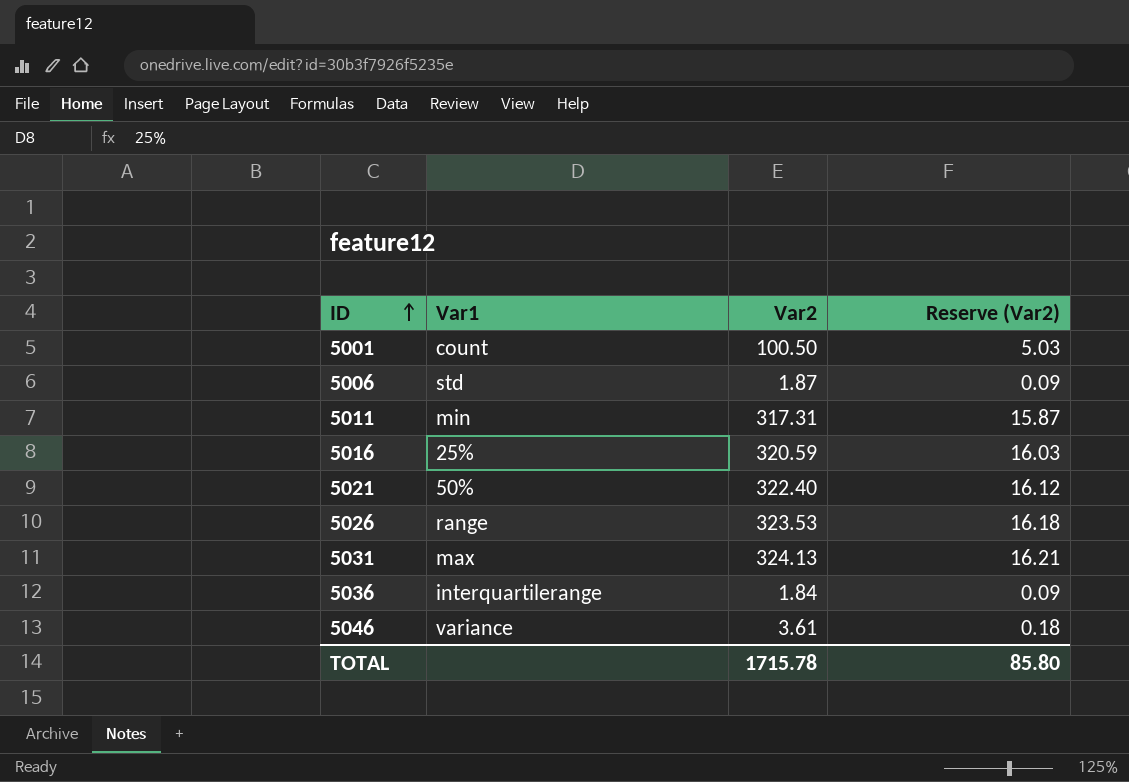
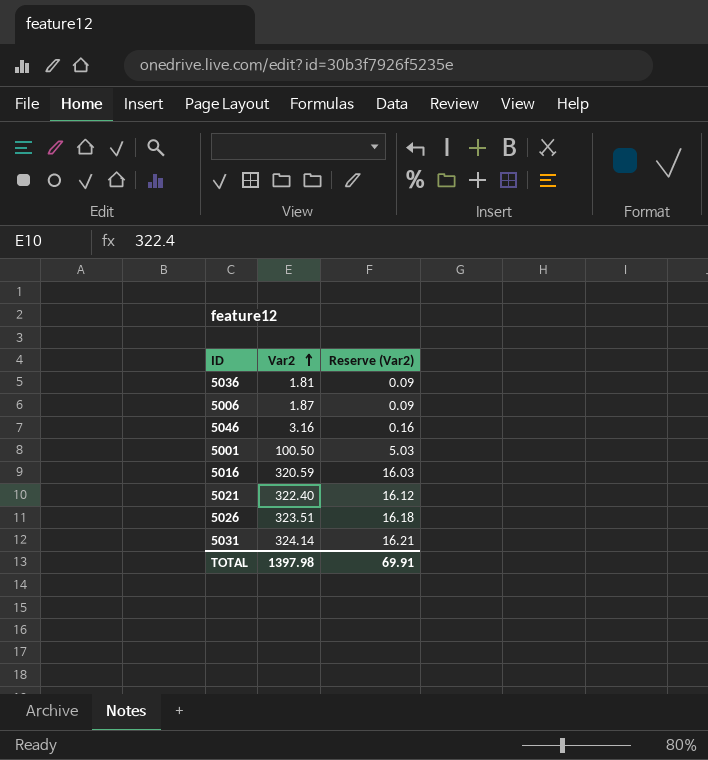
row order: ID ascending -> Var2 ascending
column Var1 | position: 2 -> none
row 5011: min | 317.31 | 15.87 -> none
5036 | Var2: 1.84 -> 1.81
5046 | Var2: 3.61 -> 3.16
5046 | Reserve (Var2): 0.18 -> 0.16
5026 | Var2: 323.53 -> 323.51
5031 | Var2: 324.13 -> 324.14
TOTAL | Var2: 1715.78 -> 1397.98
TOTAL | Reserve (Var2): 85.80 -> 69.91

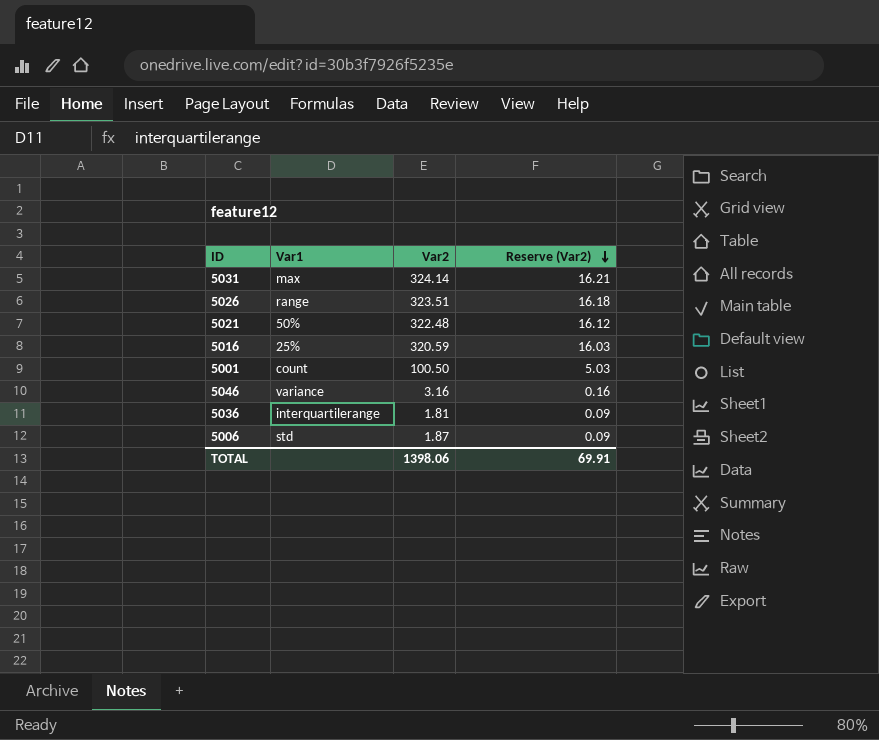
row order: Var2 ascending -> Reserve (Var2) descending
column Var1 | position: none -> 2
5021 | Var2: 322.40 -> 322.48
TOTAL | Var2: 1397.98 -> 1398.06

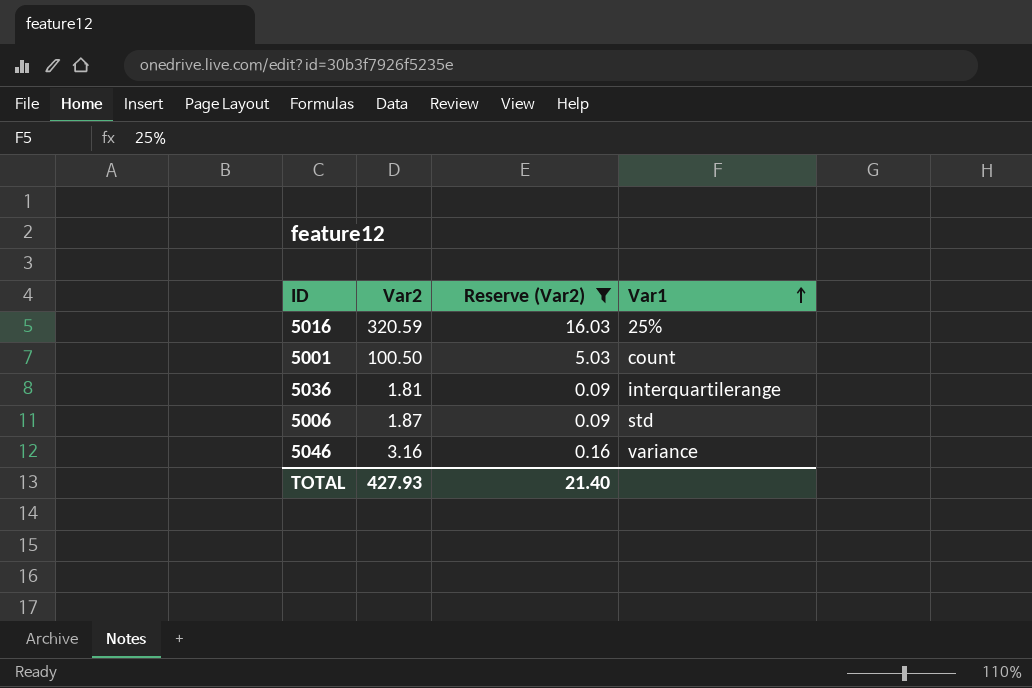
filter: none -> Reserve (Var2) <= 16.03
row order: Reserve (Var2) descending -> Var1 ascending
column Var1 | position: 2 -> 4
TOTAL | Var2: 1398.06 -> 427.93
TOTAL | Reserve (Var2): 69.91 -> 21.40

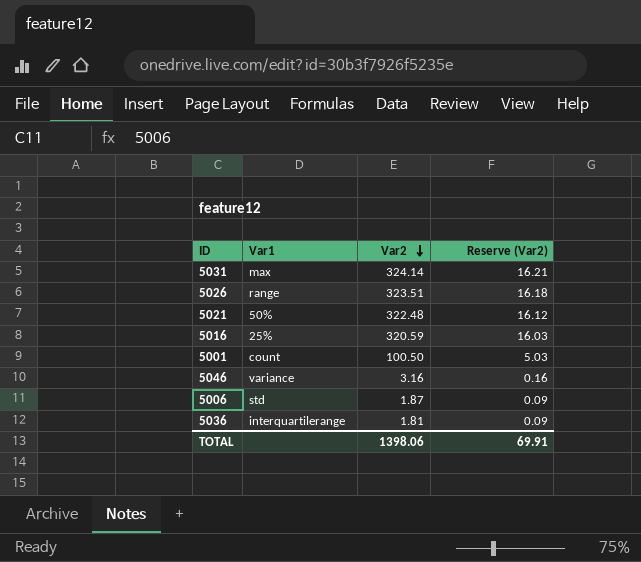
filter: Reserve (Var2) <= 16.03 -> none
row order: Var1 ascending -> Var2 descending
column Var1 | position: 4 -> 2
TOTAL | Var2: 427.93 -> 1398.06
TOTAL | Reserve (Var2): 21.40 -> 69.91

